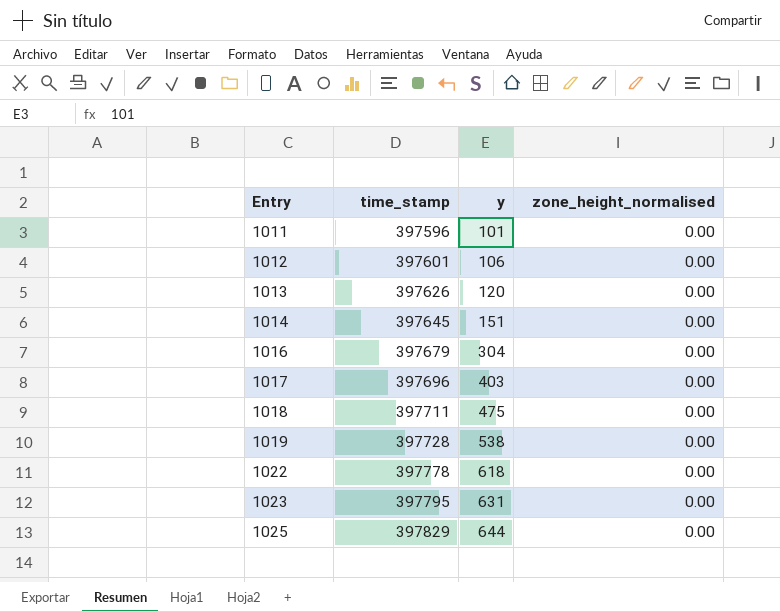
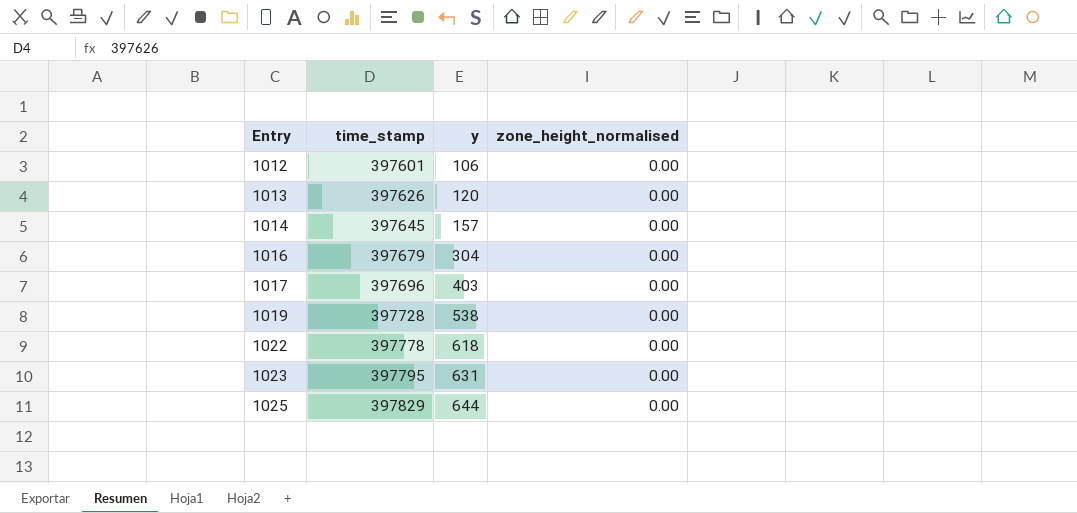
row 1011: 397596 | 101 | 0.00 -> none
row 1018: 397711 | 475 | 0.00 -> none
1014 | y: 151 -> 157

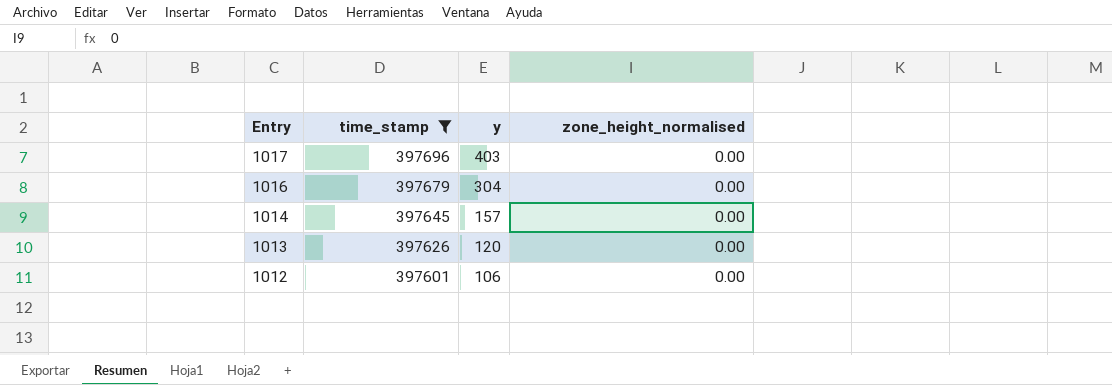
filter: none -> time_stamp <= 397696
row order: Entry ascending -> Entry descending

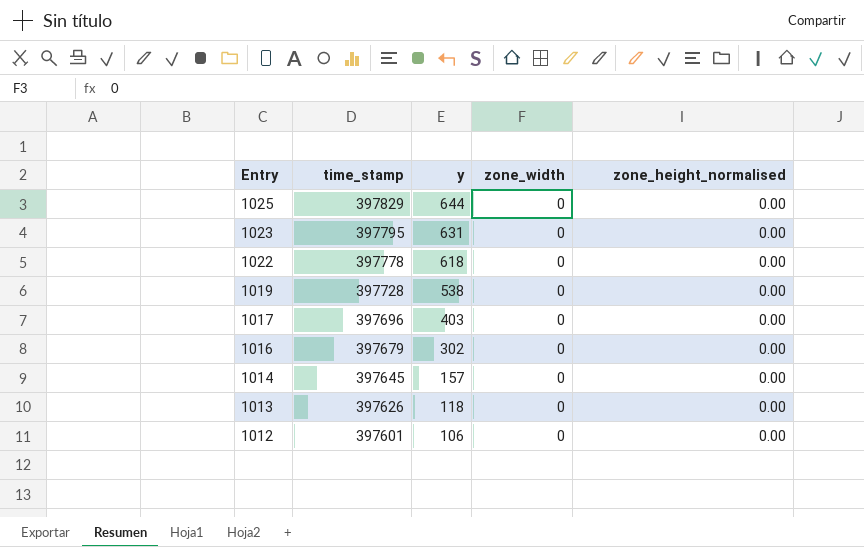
filter: time_stamp <= 397696 -> none
column zone_width | position: none -> 4
1016 | y: 304 -> 302
1013 | y: 120 -> 118

